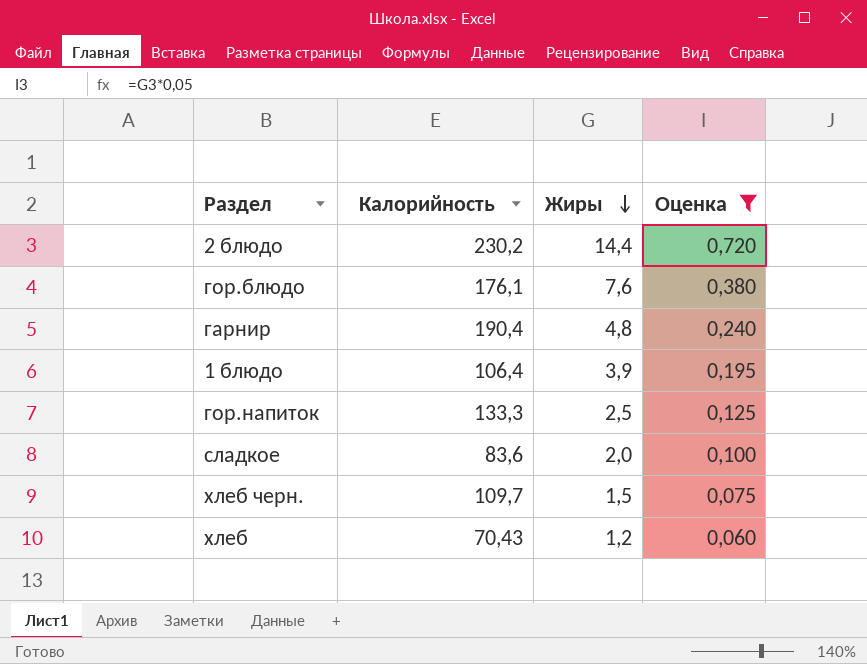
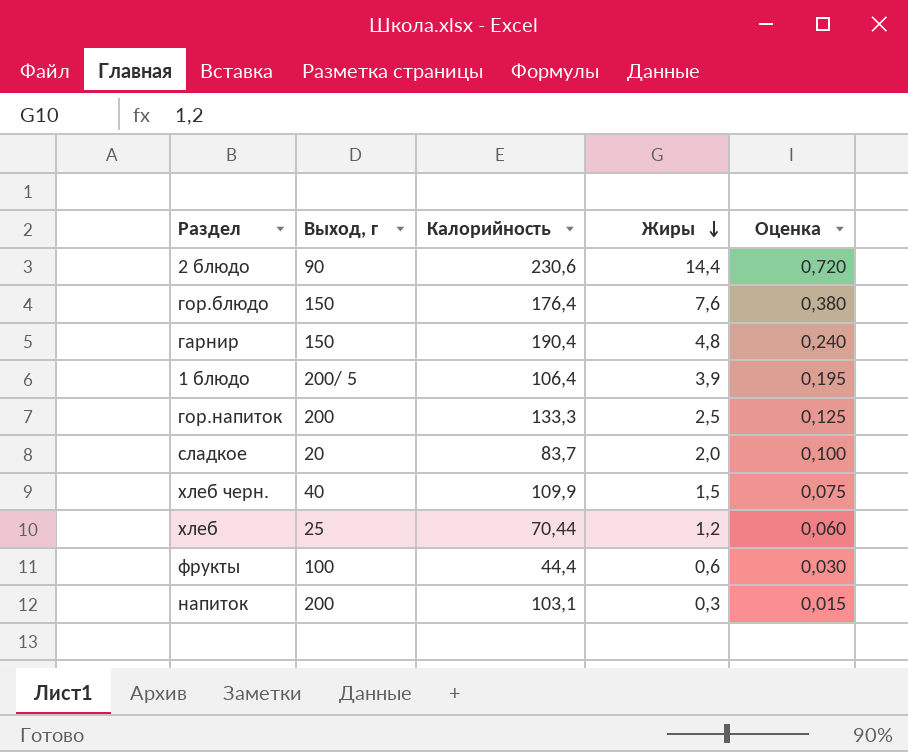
filter: Оценка >= 0,060 -> none
column Выход, г | position: none -> 2
2 блюдо | Калорийность: 230,2 -> 230,6
гор.блюдо | Калорийность: 176,1 -> 176,4
сладкое | Калорийность: 83,6 -> 83,7
хлеб черн. | Калорийность: 109,7 -> 109,9
хлеб | Калорийность: 70,43 -> 70,44

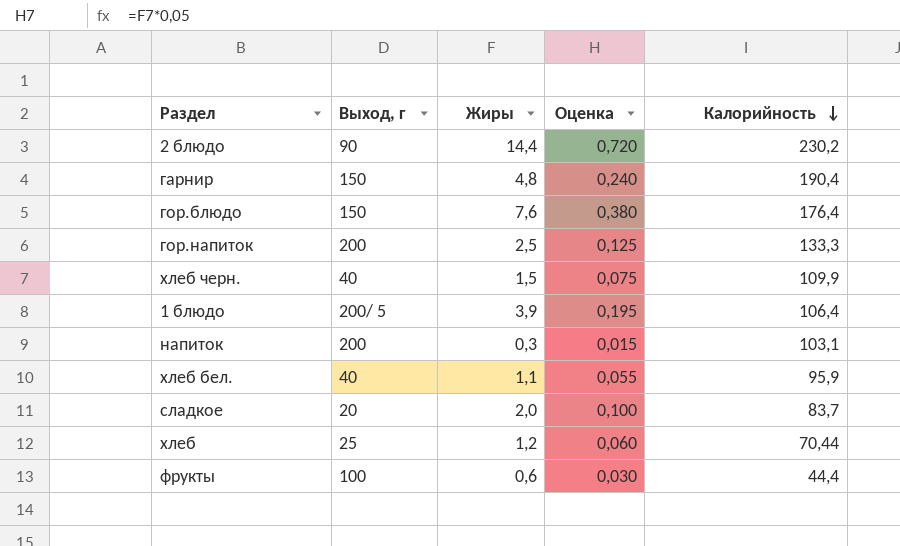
row order: Жиры descending -> Калорийность descending
column Калорийность | position: 3 -> 5
2 блюдо | Калорийность: 230,6 -> 230,2
row хлеб бел.: none -> 40 | 1,1 | 0,055 | 95,9

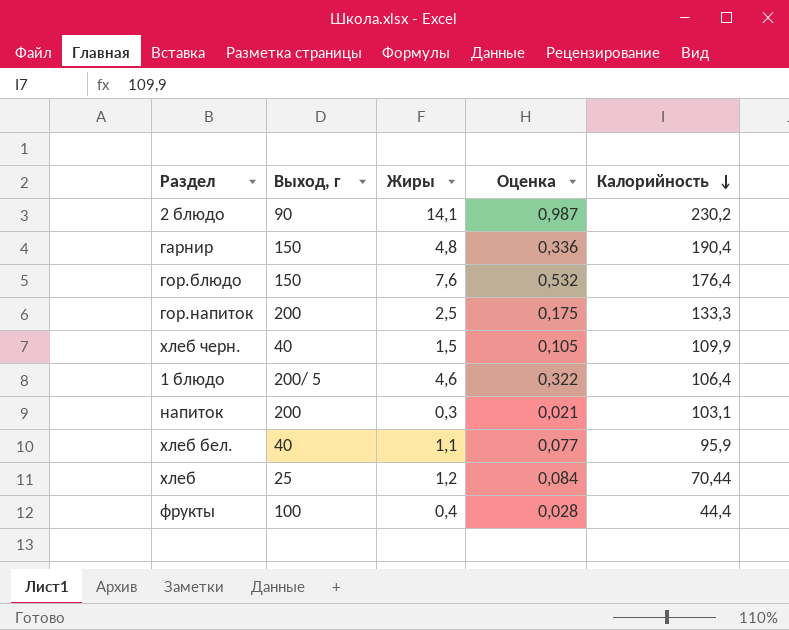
column Оценка | formula: [Жиры] * 0,05 -> [Жиры] * 0,07
row сладкое: 20 | 2,0 | 0,100 | 83,7 -> none
2 блюдо | Жиры: 14,4 -> 14,1
1 блюдо | Жиры: 3,9 -> 4,6
фрукты | Жиры: 0,6 -> 0,4

